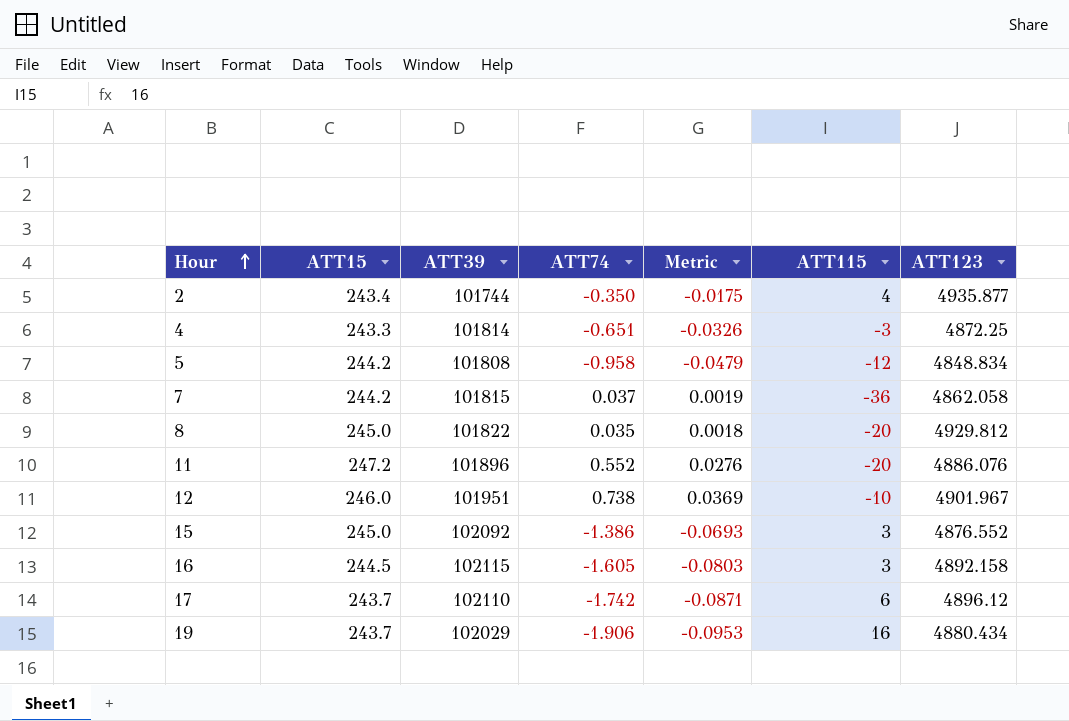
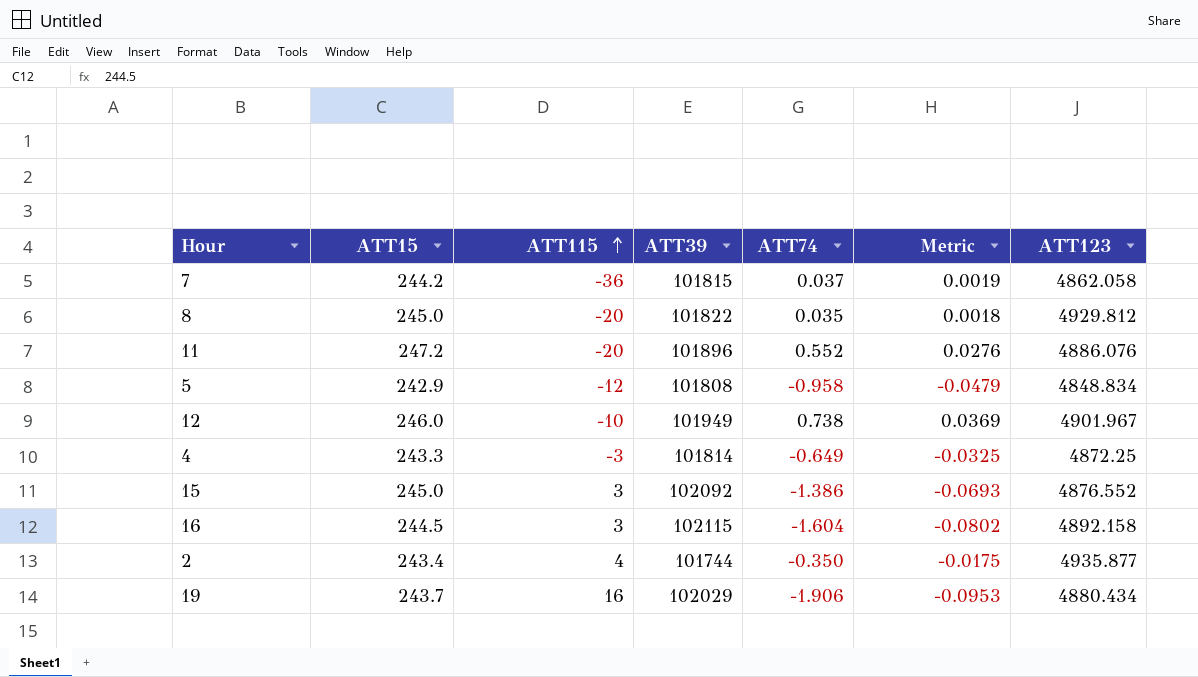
row order: Hour ascending -> ATT115 ascending
column ATT115 | position: 6 -> 3
row 17: 243.7 | 102110 | -1.742 | -0.0871 | 6 | 4896.12 -> none
5 | ATT15: 244.2 -> 242.9
12 | ATT39: 101951 -> 101949
4 | ATT74: -0.651 -> -0.649
4 | Metric: -0.0326 -> -0.0325
16 | ATT74: -1.605 -> -1.604
16 | Metric: -0.0803 -> -0.0802

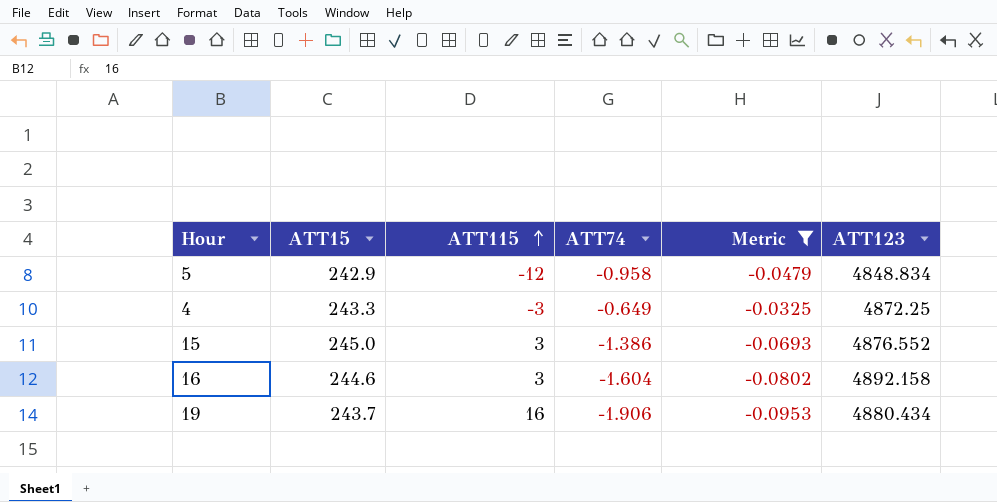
filter: none -> Metric <= -0.0325
column ATT39 | position: 4 -> none
16 | ATT15: 244.5 -> 244.6

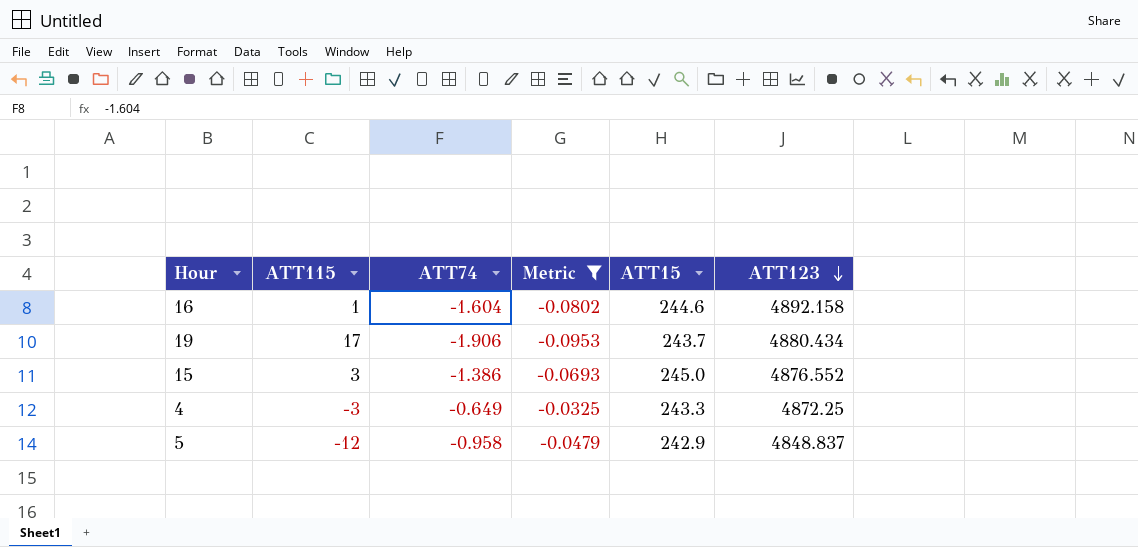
row order: ATT115 ascending -> ATT123 descending
column ATT15 | position: 2 -> 5
16 | ATT115: 3 -> 1
19 | ATT115: 16 -> 17
5 | ATT123: 4848.834 -> 4848.837

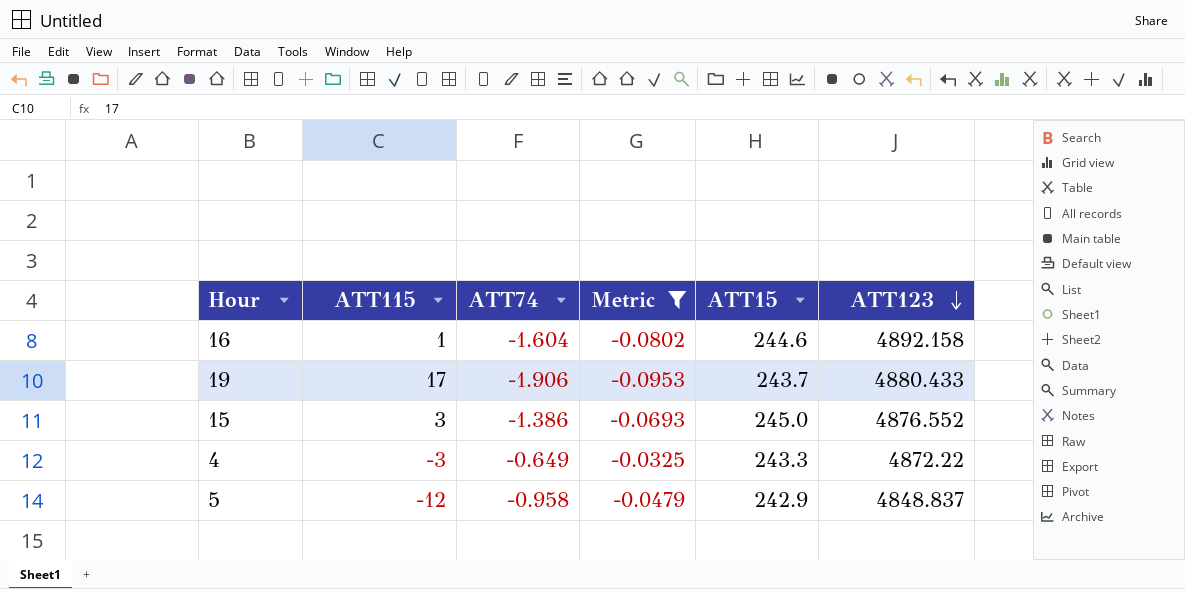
19 | ATT123: 4880.434 -> 4880.433
4 | ATT123: 4872.25 -> 4872.22

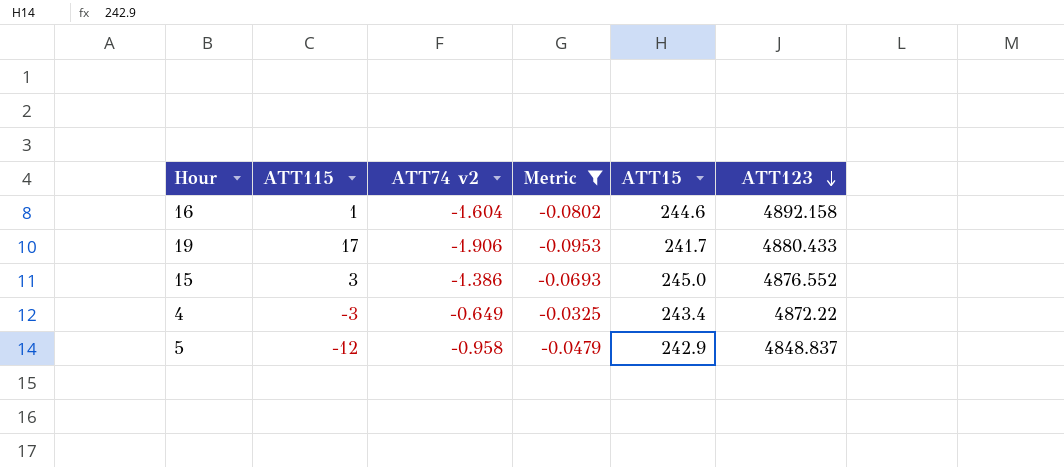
column name: ATT74 -> ATT74 v2
19 | ATT15: 243.7 -> 241.7
4 | ATT15: 243.3 -> 243.4

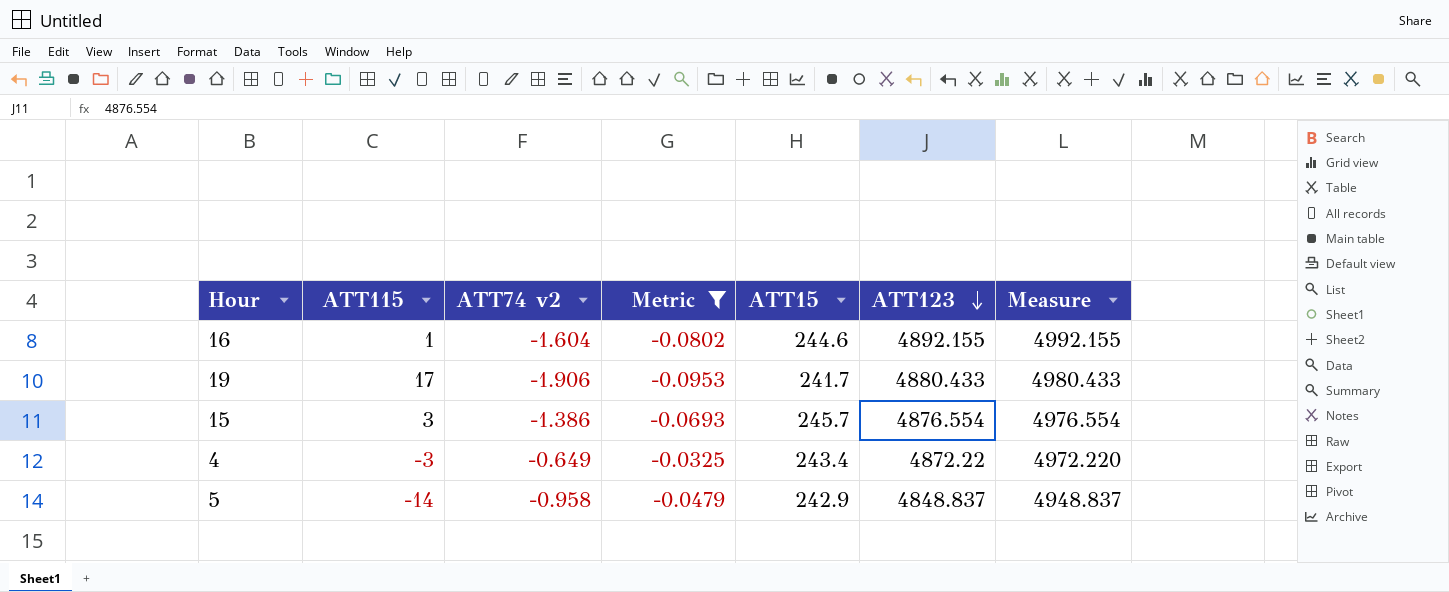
column Measure | formula: none -> [ATT123] + 100
16 | ATT123: 4892.158 -> 4892.155
15 | ATT15: 245.0 -> 245.7
15 | ATT123: 4876.552 -> 4876.554
5 | ATT115: -12 -> -14

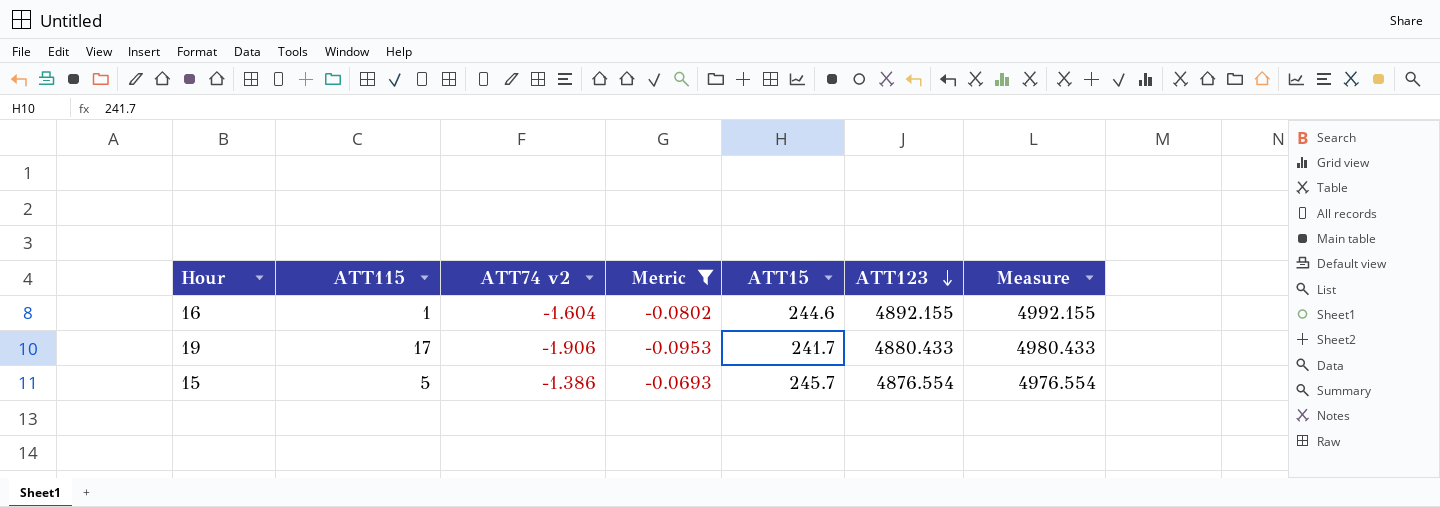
row 4: -3 | -0.649 | -0.0325 | 243.4 | 4872.22 | 4972.220 -> none
row 5: -14 | -0.958 | -0.0479 | 242.9 | 4848.837 | 4948.837 -> none
15 | ATT115: 3 -> 5

